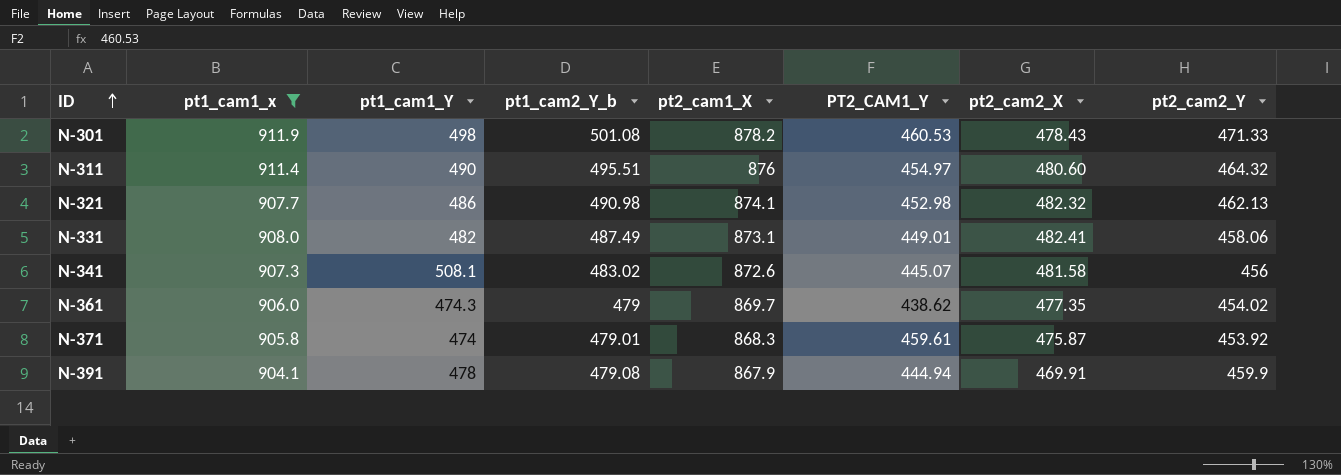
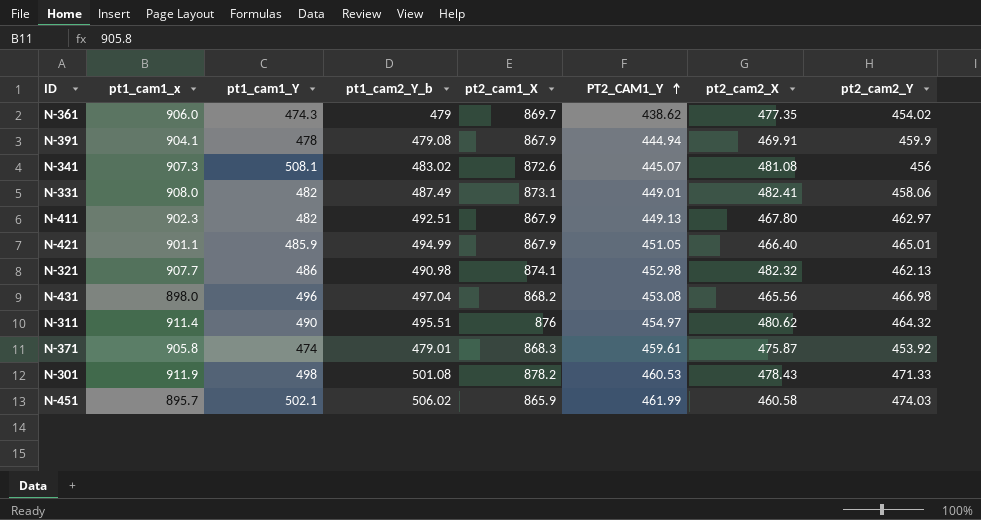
filter: pt1_cam1_x >= 904.1 -> none
row order: ID ascending -> PT2_CAM1_Y ascending
N-341 | pt2_cam2_X: 481.58 -> 481.08
N-311 | pt2_cam2_X: 480.60 -> 480.62

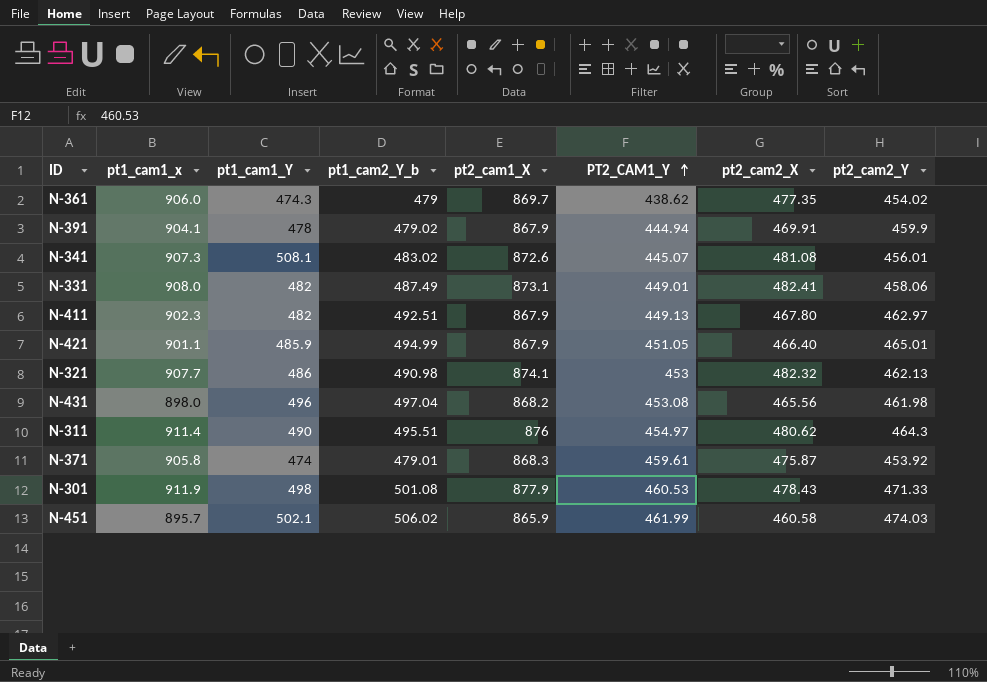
N-391 | pt1_cam2_Y_b: 479.08 -> 479.02
N-341 | pt2_cam2_Y: 456 -> 456.01
N-321 | PT2_CAM1_Y: 452.98 -> 453
N-431 | pt2_cam2_Y: 466.98 -> 461.98
N-311 | pt2_cam2_Y: 464.32 -> 464.3
N-301 | pt2_cam1_X: 878.2 -> 877.9

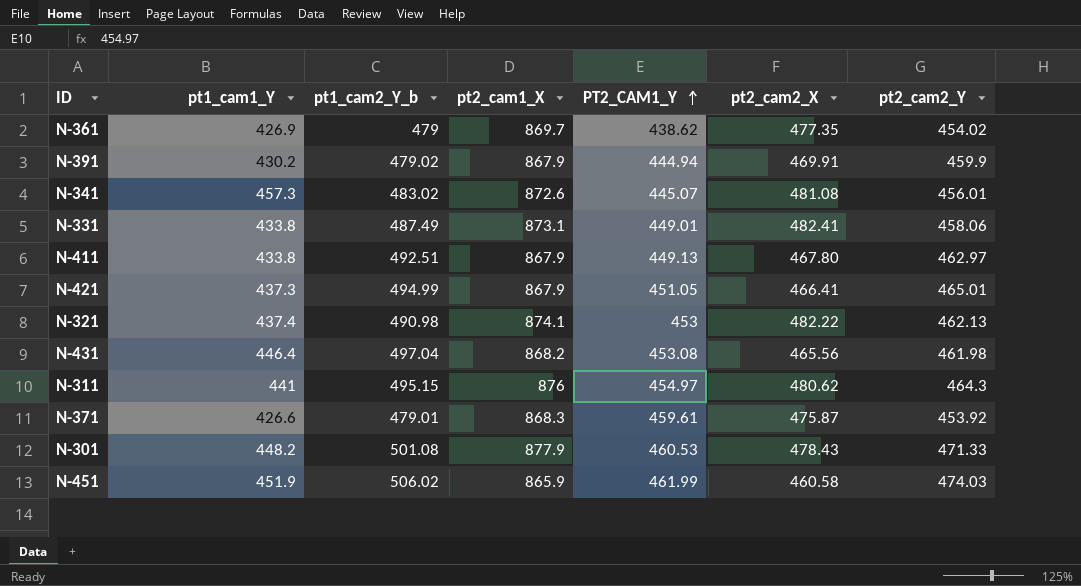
column pt1_cam1_x | position: 2 -> none
N-361 | pt1_cam1_Y: 474.3 -> 426.9
N-391 | pt1_cam1_Y: 478 -> 430.2
N-341 | pt1_cam1_Y: 508.1 -> 457.3
N-331 | pt1_cam1_Y: 482 -> 433.8
N-411 | pt1_cam1_Y: 482 -> 433.8
N-421 | pt1_cam1_Y: 485.9 -> 437.3
N-421 | pt2_cam2_X: 466.40 -> 466.41
N-321 | pt1_cam1_Y: 486 -> 437.4
N-321 | pt2_cam2_X: 482.32 -> 482.22
N-431 | pt1_cam1_Y: 496 -> 446.4
N-311 | pt1_cam1_Y: 490 -> 441
N-311 | pt1_cam2_Y_b: 495.51 -> 495.15
N-371 | pt1_cam1_Y: 474 -> 426.6
N-301 | pt1_cam1_Y: 498 -> 448.2
N-451 | pt1_cam1_Y: 502.1 -> 451.9

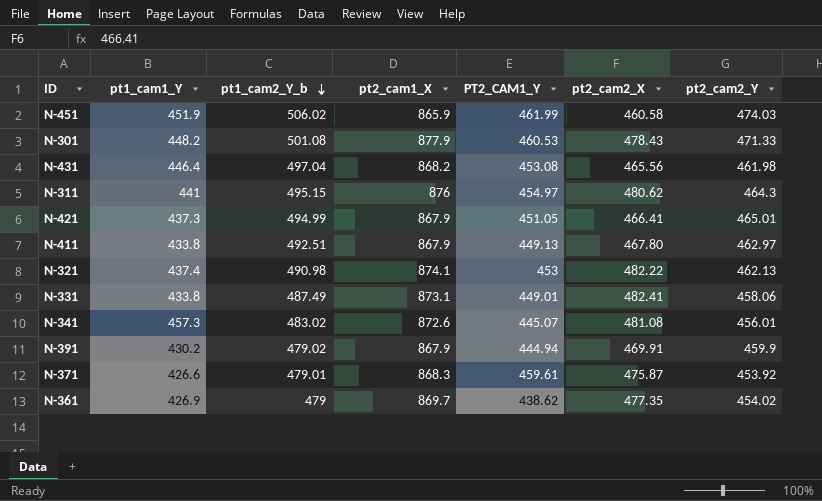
row order: PT2_CAM1_Y ascending -> pt1_cam2_Y_b descending

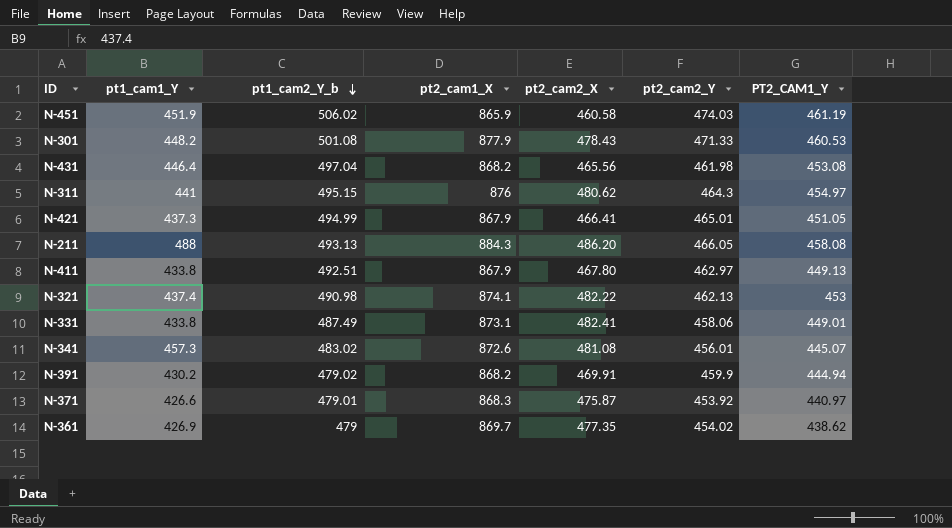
column PT2_CAM1_Y | position: 5 -> 7
N-451 | PT2_CAM1_Y: 461.99 -> 461.19
row N-211: none -> 488 | 493.13 | 884.3 | 486.20 | 466.05 | 458.08
N-391 | pt2_cam1_X: 867.9 -> 868.2
N-371 | PT2_CAM1_Y: 459.61 -> 440.97

